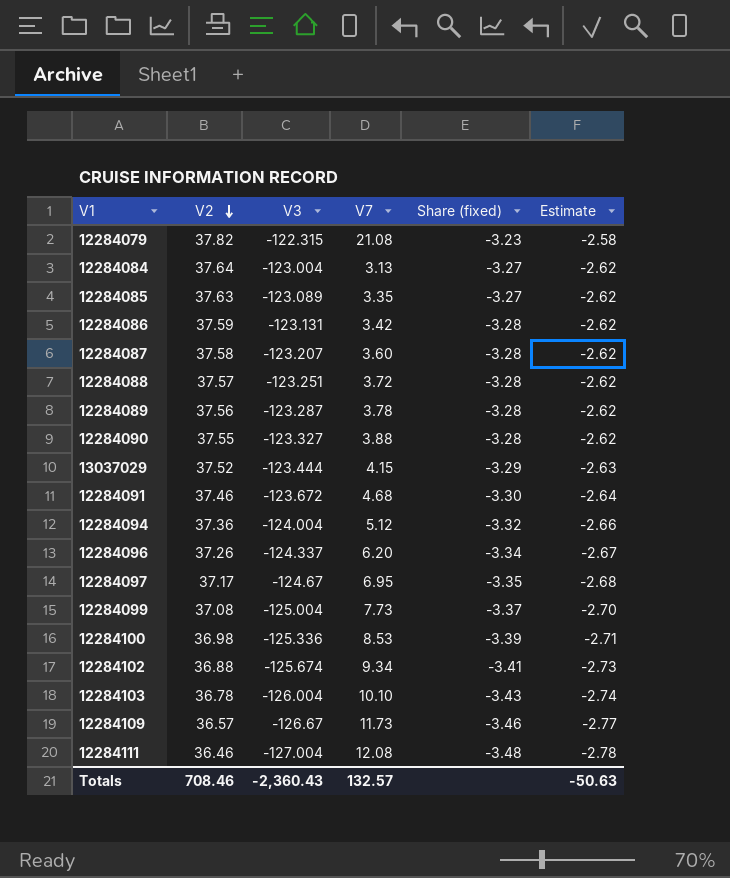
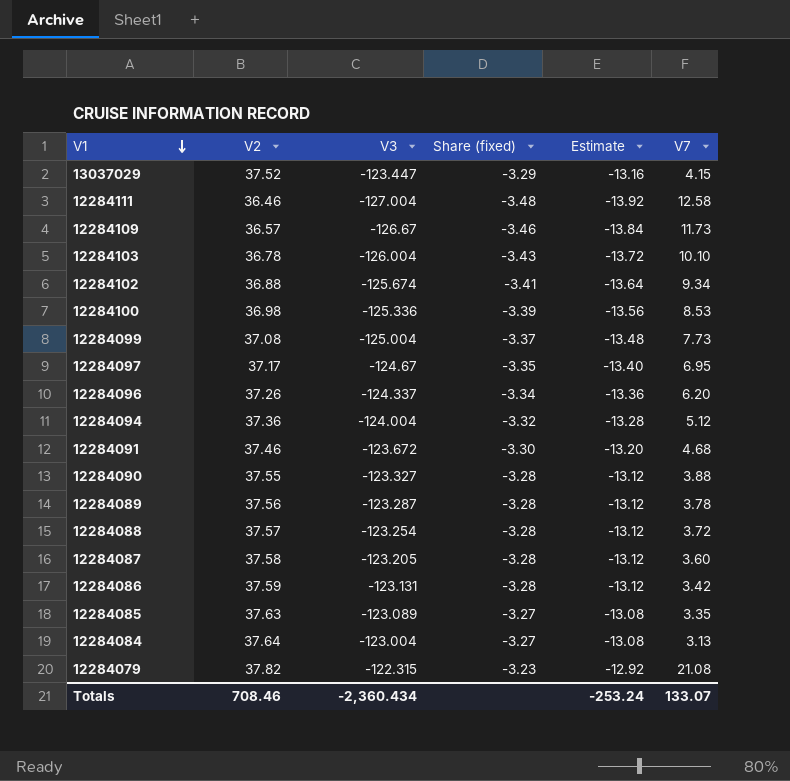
row order: V2 descending -> V1 descending
column Estimate | formula: [Share (fixed)] * 0.8 -> [Share (fixed)] * 4
column V7 | position: 4 -> 6
13037029 | V3: -123.444 -> -123.447
12284111 | V7: 12.08 -> 12.58
12284088 | V3: -123.251 -> -123.254
12284087 | V3: -123.207 -> -123.205
Totals | V3: -2,360.43 -> -2,360.434
Totals | Estimate: -50.63 -> -253.24
Totals | V7: 132.57 -> 133.07

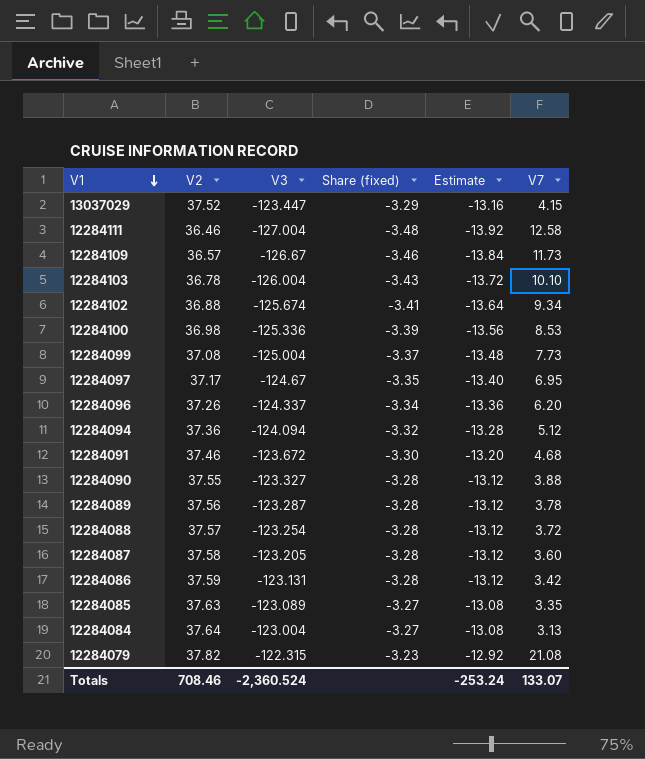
12284094 | V3: -124.004 -> -124.094
Totals | V3: -2,360.434 -> -2,360.524

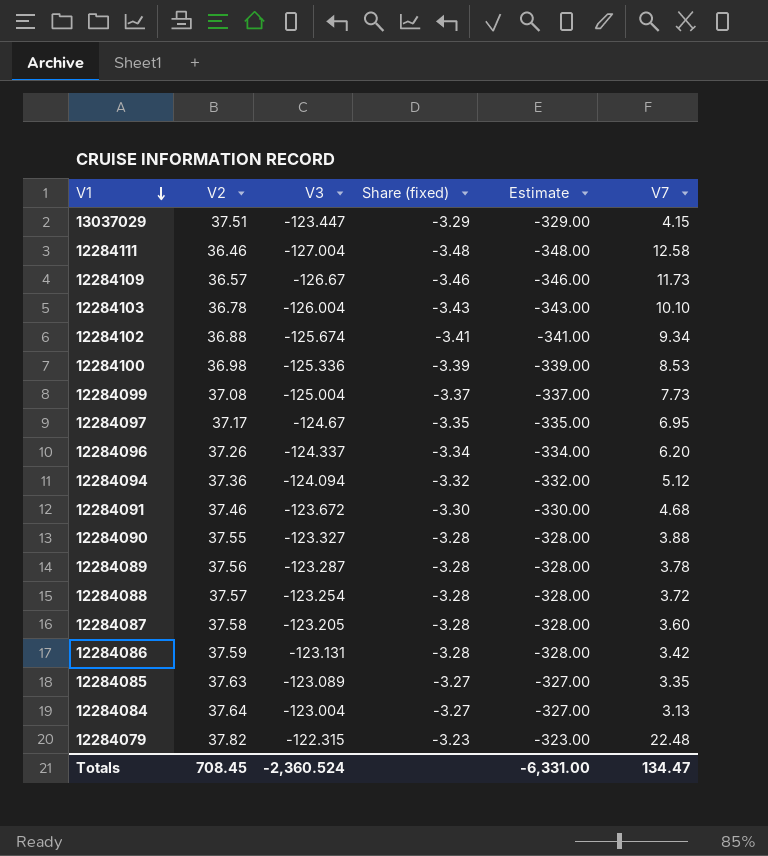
column Estimate | formula: [Share (fixed)] * 4 -> [Share (fixed)] * 100
13037029 | V2: 37.52 -> 37.51
12284079 | V7: 21.08 -> 22.48
Totals | V2: 708.46 -> 708.45
Totals | Estimate: -253.24 -> -6,331.00
Totals | V7: 133.07 -> 134.47

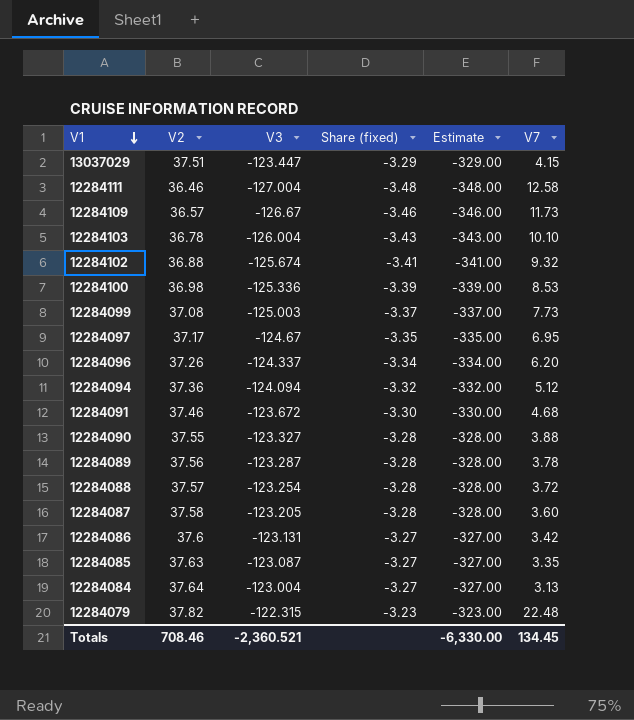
12284102 | V7: 9.34 -> 9.32
12284099 | V3: -125.004 -> -125.003
12284086 | V2: 37.59 -> 37.6
12284086 | Share (fixed): -3.28 -> -3.27
12284086 | Estimate: -328.00 -> -327.00
12284085 | V3: -123.089 -> -123.087
Totals | V2: 708.45 -> 708.46
Totals | V3: -2,360.524 -> -2,360.521
Totals | Estimate: -6,331.00 -> -6,330.00
Totals | V7: 134.47 -> 134.45

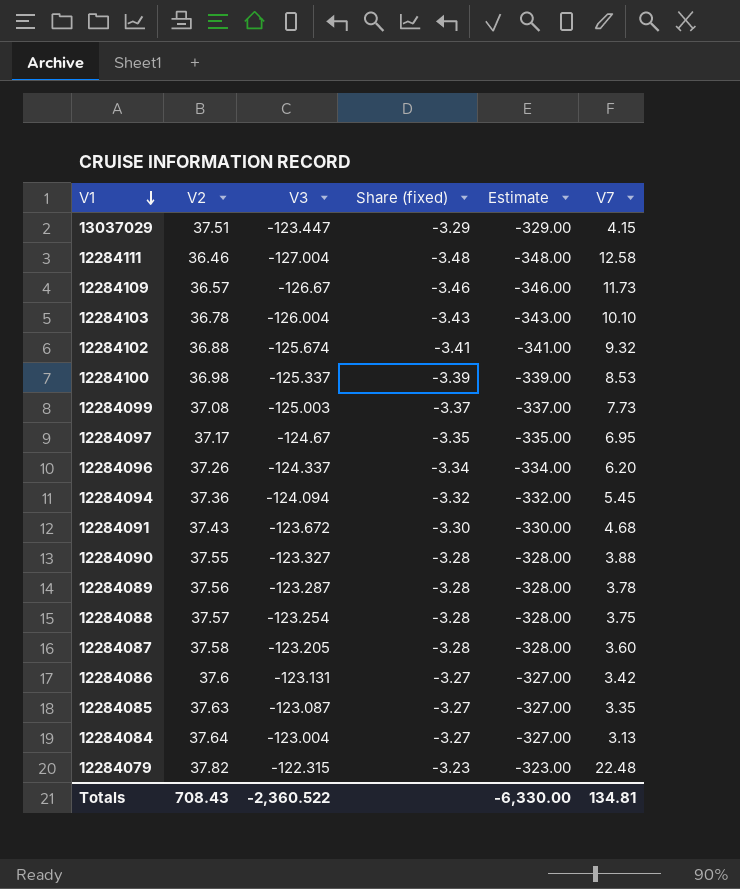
12284100 | V3: -125.336 -> -125.337
12284094 | V7: 5.12 -> 5.45
12284091 | V2: 37.46 -> 37.43
12284088 | V7: 3.72 -> 3.75
Totals | V2: 708.46 -> 708.43
Totals | V3: -2,360.521 -> -2,360.522
Totals | V7: 134.45 -> 134.81

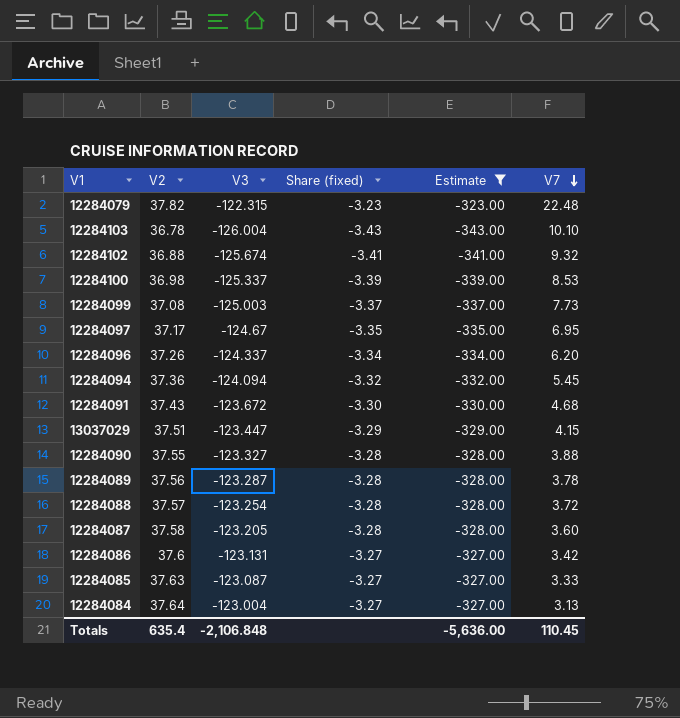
filter: none -> Estimate >= -343.00
row order: V1 descending -> V7 descending
12284088 | V7: 3.75 -> 3.72
12284085 | V7: 3.35 -> 3.33
Totals | V2: 708.43 -> 635.4
Totals | V3: -2,360.522 -> -2,106.848
Totals | Estimate: -6,330.00 -> -5,636.00
Totals | V7: 134.81 -> 110.45

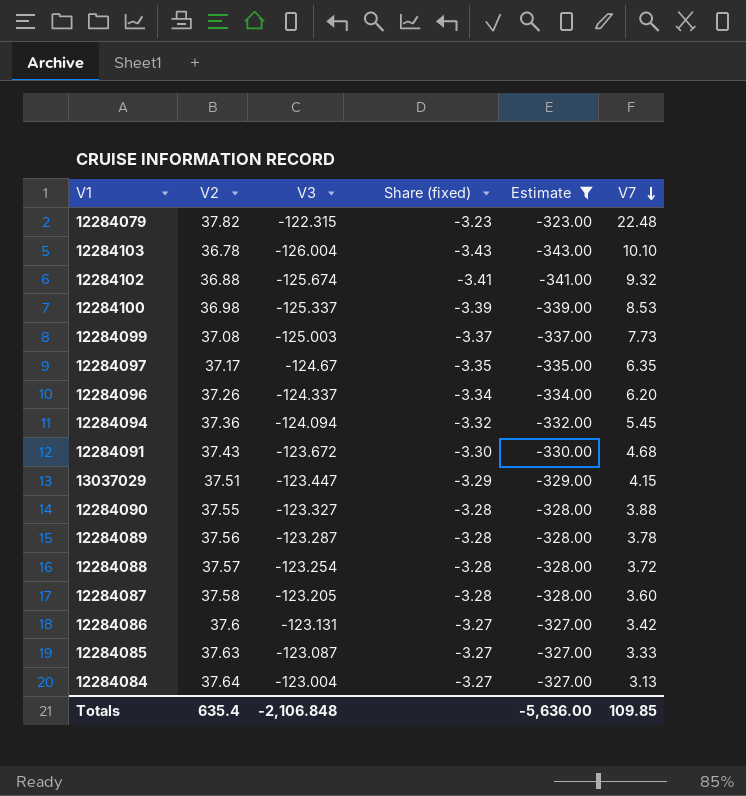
12284097 | V7: 6.95 -> 6.35
Totals | V7: 110.45 -> 109.85

